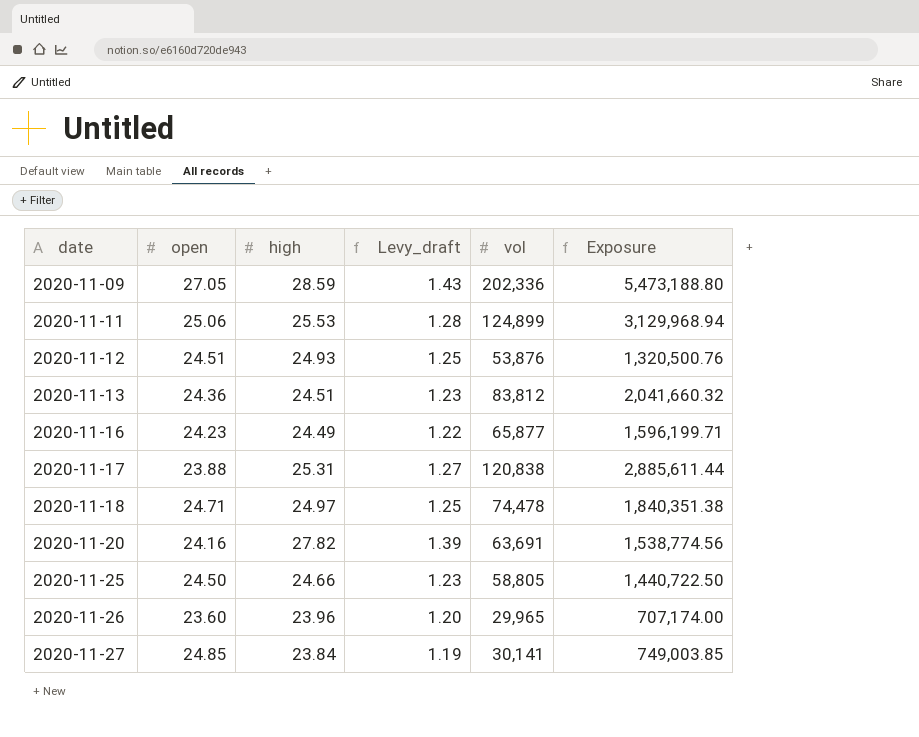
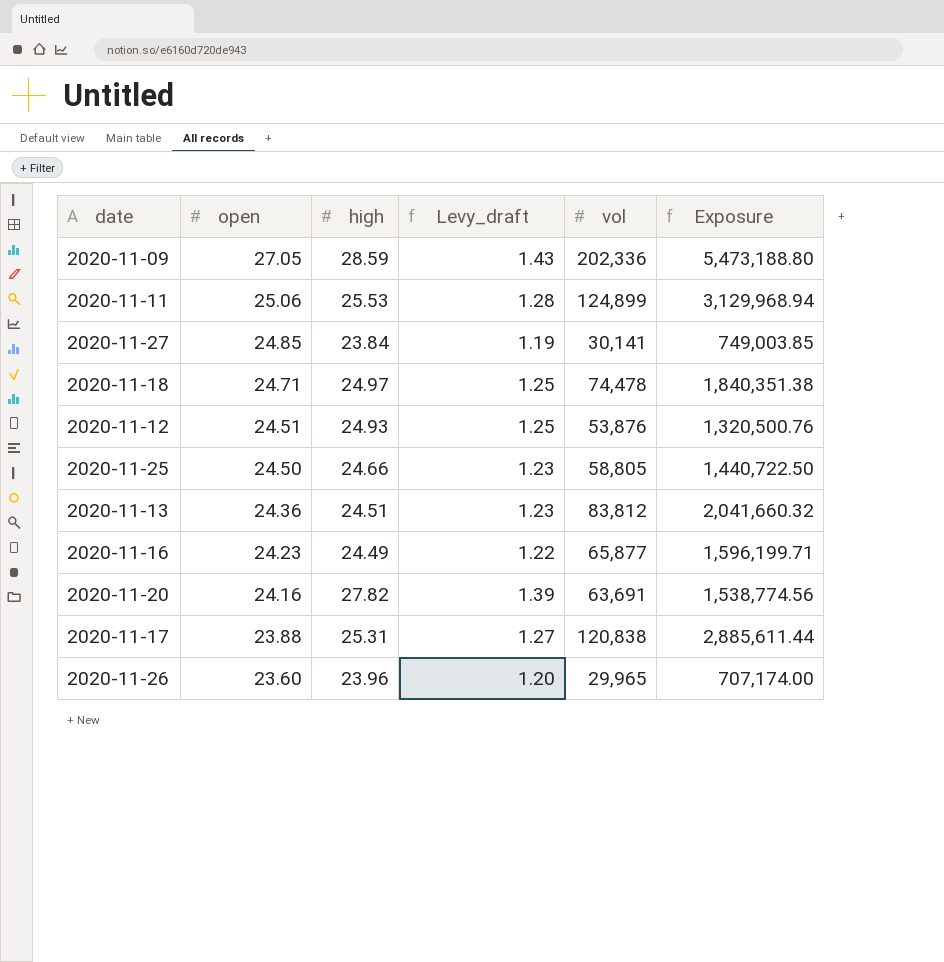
row order: date ascending -> open descending

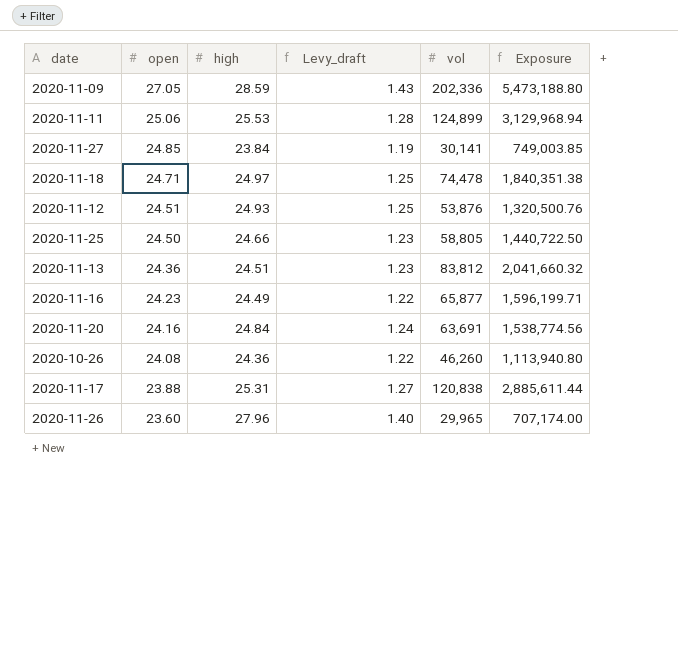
2020-11-20 | high: 27.82 -> 24.84
2020-11-20 | Levy_draft: 1.39 -> 1.24
row 2020-10-26: none -> 24.08 | 24.36 | 1.22 | 46,260 | 1,113,940.80
2020-11-26 | high: 23.96 -> 27.96
2020-11-26 | Levy_draft: 1.20 -> 1.40

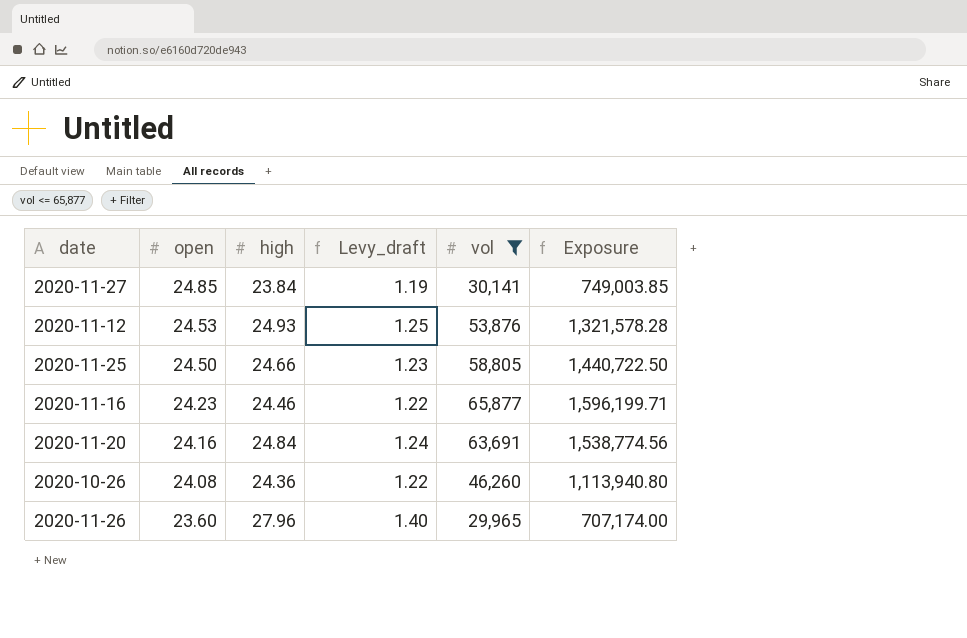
filter: none -> vol <= 65,877
2020-11-12 | open: 24.51 -> 24.53
2020-11-12 | Exposure: 1,320,500.76 -> 1,321,578.28
2020-11-16 | high: 24.49 -> 24.46

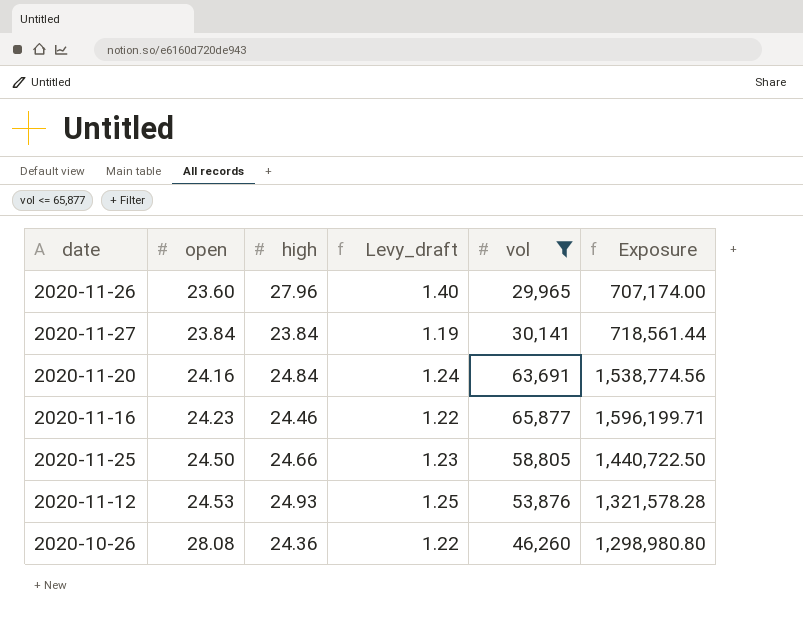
row order: open descending -> open ascending
2020-11-27 | open: 24.85 -> 23.84
2020-11-27 | Exposure: 749,003.85 -> 718,561.44
2020-10-26 | open: 24.08 -> 28.08
2020-10-26 | Exposure: 1,113,940.80 -> 1,298,980.80

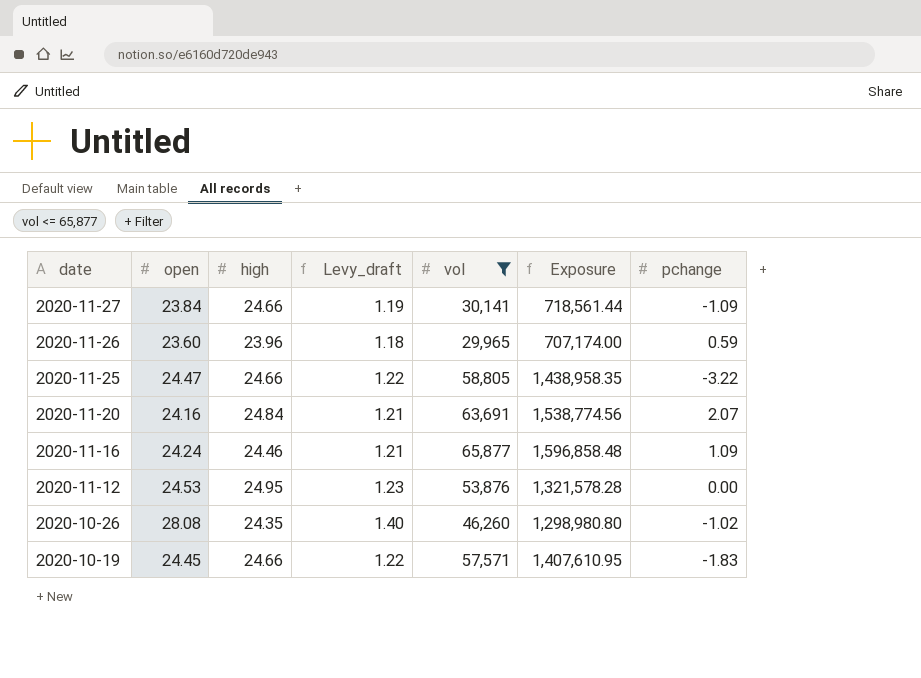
row order: open ascending -> date descending
column Levy_draft | formula: [high] * 0.05 -> [open] * 0.05
column pchange | position: none -> 7
2020-11-27 | high: 23.84 -> 24.66
2020-11-26 | high: 27.96 -> 23.96
2020-11-25 | open: 24.50 -> 24.47
2020-11-25 | Exposure: 1,440,722.50 -> 1,438,958.35
2020-11-16 | open: 24.23 -> 24.24
2020-11-16 | Exposure: 1,596,199.71 -> 1,596,858.48
2020-11-12 | high: 24.93 -> 24.95
2020-10-26 | high: 24.36 -> 24.35
row 2020-10-19: none -> 24.45 | 24.66 | 1.22 | 57,571 | 1,407,610.95 | -1.83

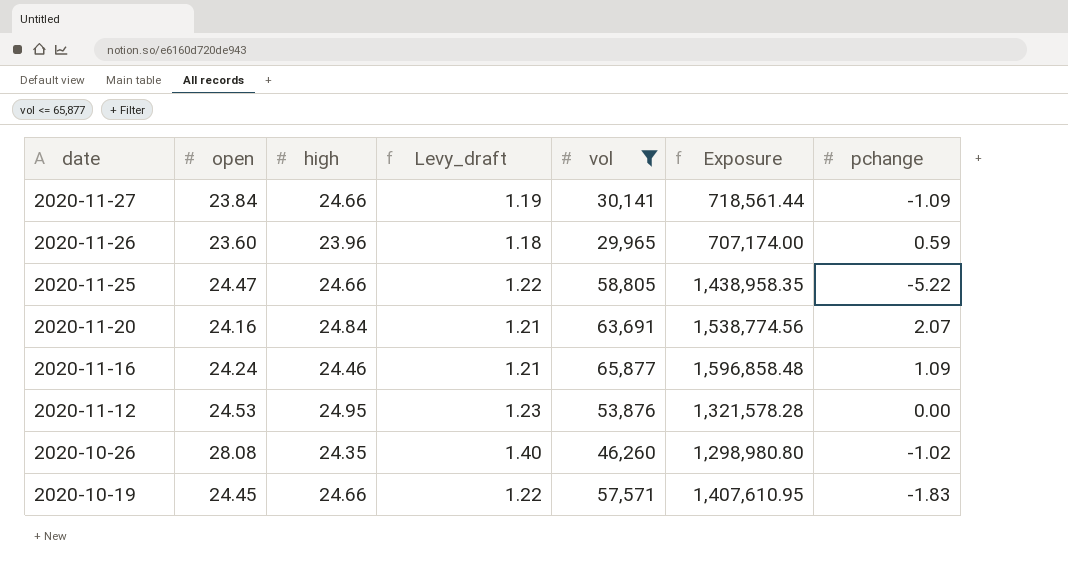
2020-11-25 | pchange: -3.22 -> -5.22

